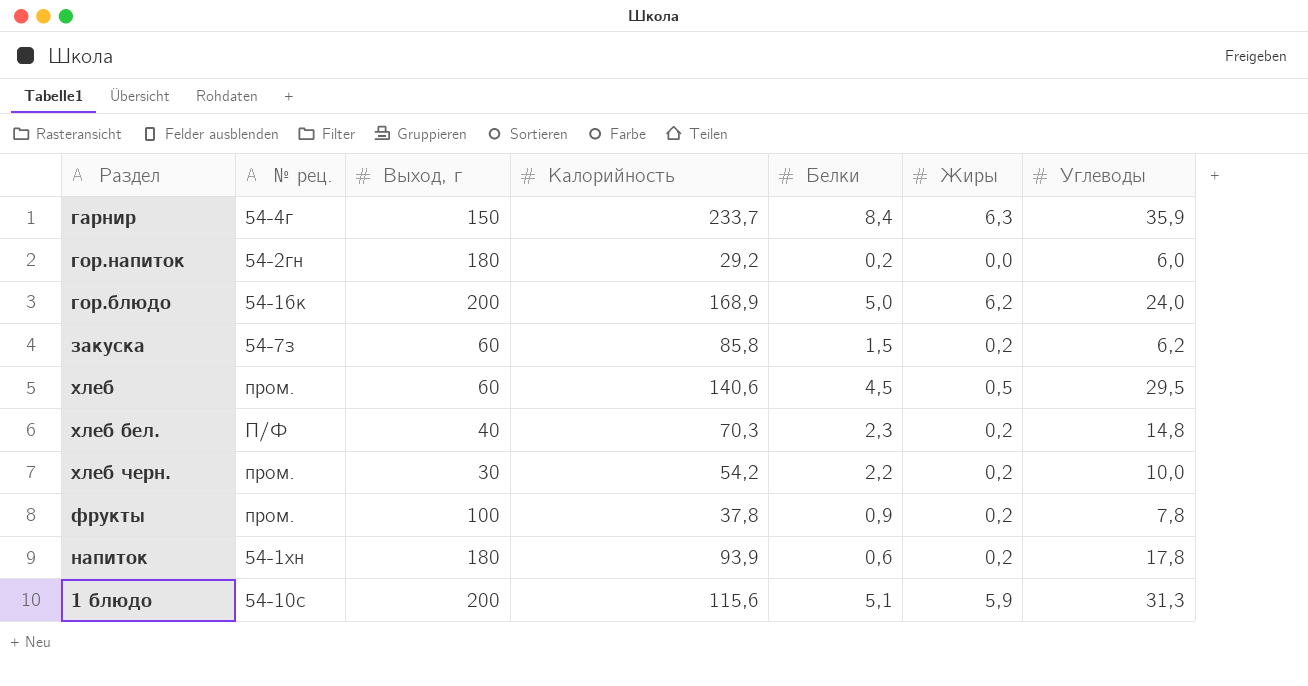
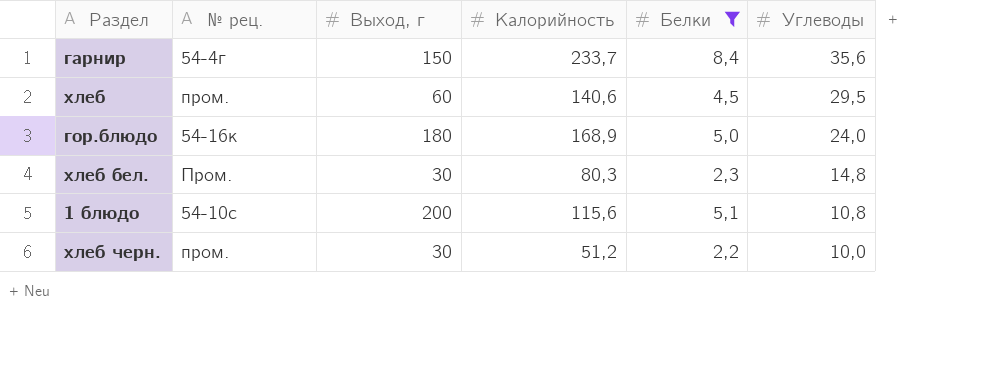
filter: none -> Белки >= 2,2
row order: none -> Углеводы descending
column Жиры | position: 6 -> none
гарнир | Углеводы: 35,9 -> 35,6
гор.блюдо | Выход, г: 200 -> 180
хлеб бел. | № рец.: П/Ф -> Пром.
хлеб бел. | Выход, г: 40 -> 30
хлеб бел. | Калорийность: 70,3 -> 80,3
1 блюдо | Углеводы: 31,3 -> 10,8
хлеб черн. | Калорийность: 54,2 -> 51,2

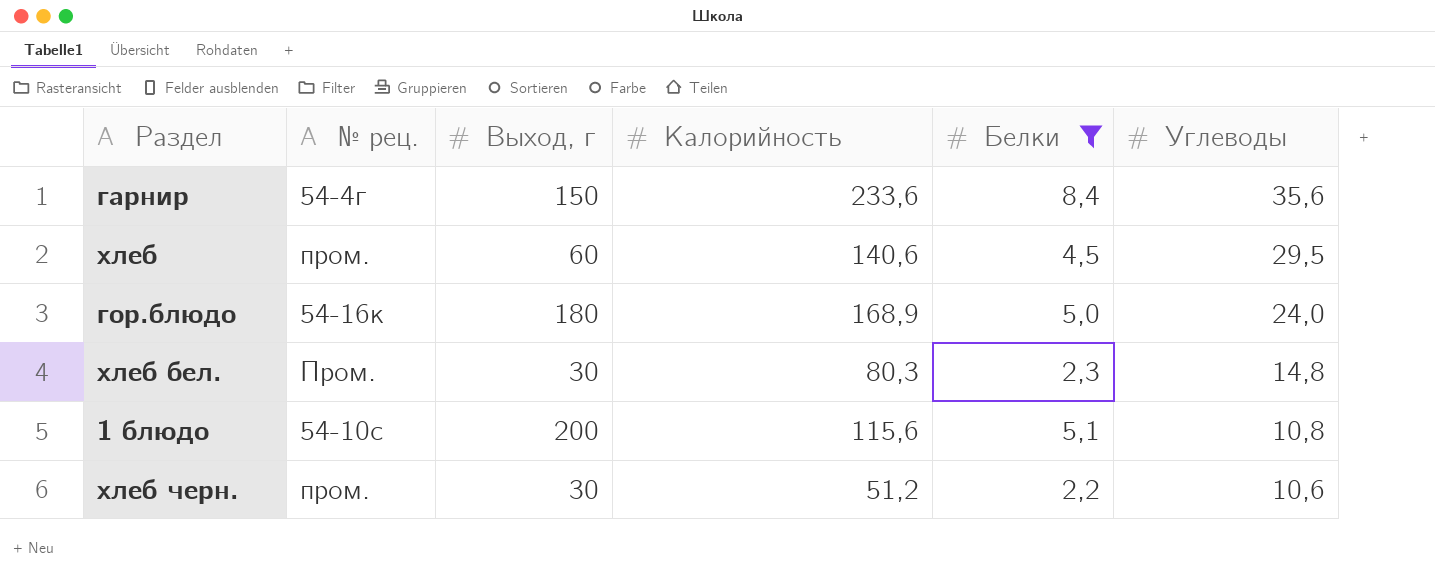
гарнир | Калорийность: 233,7 -> 233,6
хлеб черн. | Углеводы: 10,0 -> 10,6

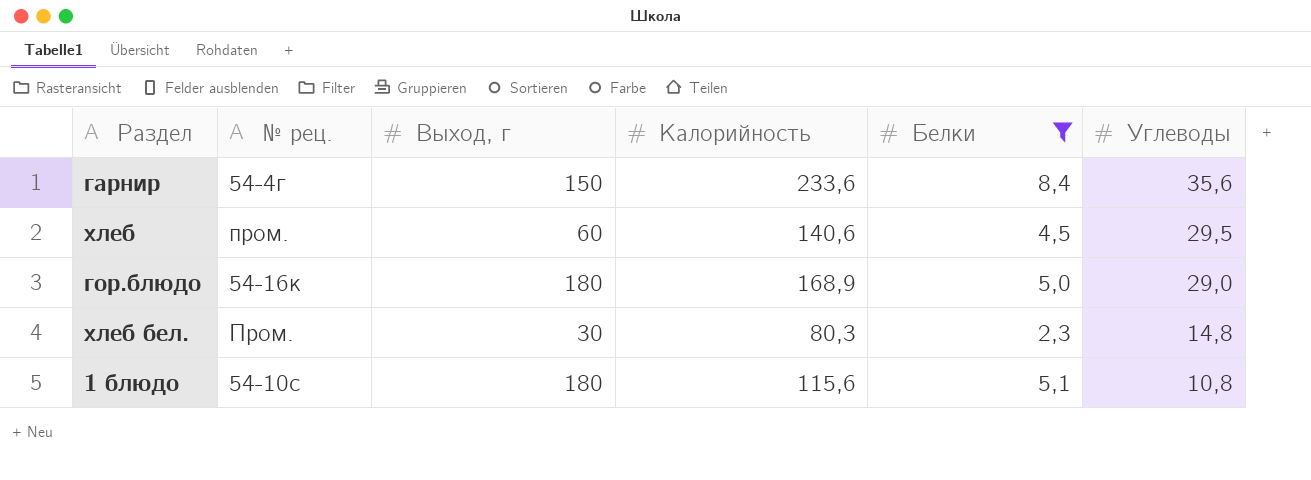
row хлеб черн.: пром. | 30 | 51,2 | 2,2 | 10,6 -> none
гор.блюдо | Углеводы: 24,0 -> 29,0
1 блюдо | Выход, г: 200 -> 180

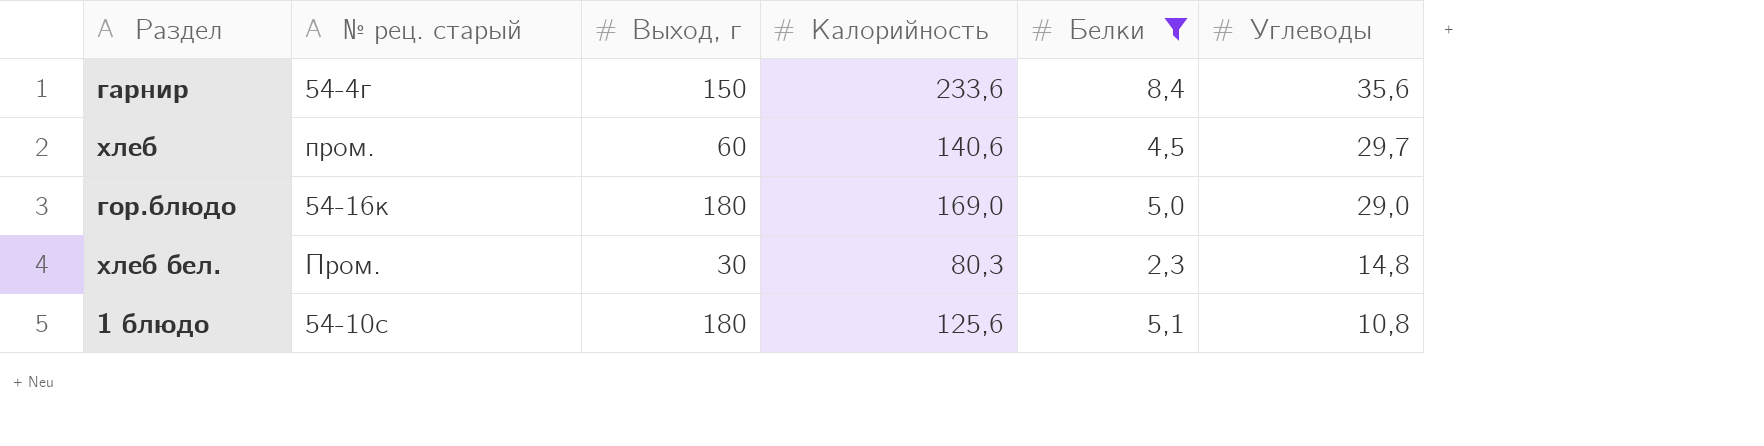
column name: № рец. -> № рец. старый
хлеб | Углеводы: 29,5 -> 29,7
гор.блюдо | Калорийность: 168,9 -> 169,0
1 блюдо | Калорийность: 115,6 -> 125,6

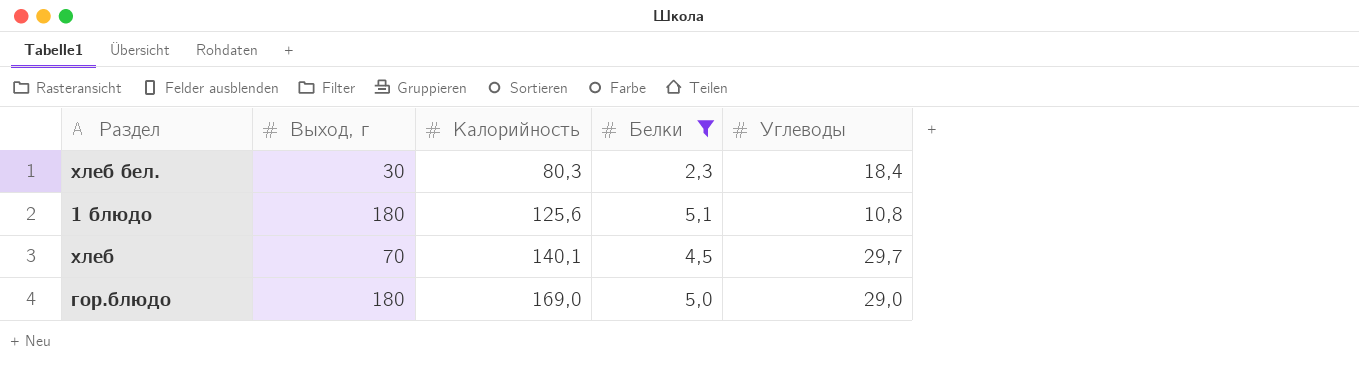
row order: Углеводы descending -> Калорийность ascending
column № рец. старый | position: 2 -> none
row гарнир: 54-4г | 150 | 233,6 | 8,4 | 35,6 -> none
хлеб бел. | Углеводы: 14,8 -> 18,4
хлеб | Выход, г: 60 -> 70
хлеб | Калорийность: 140,6 -> 140,1

